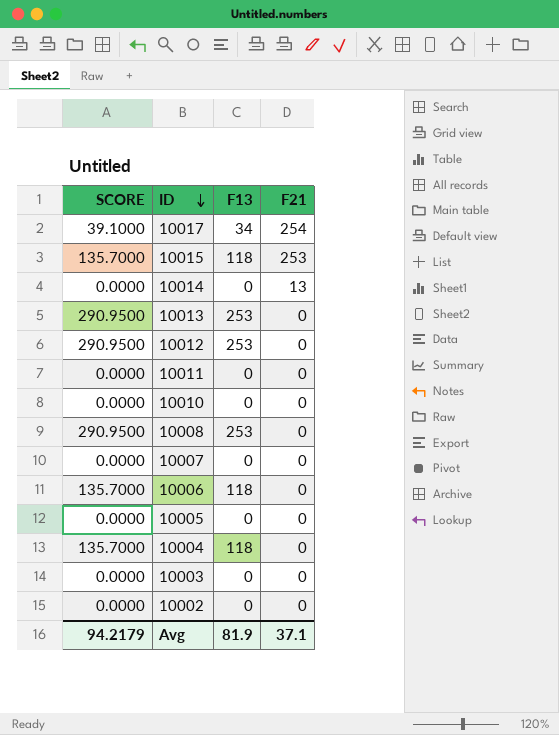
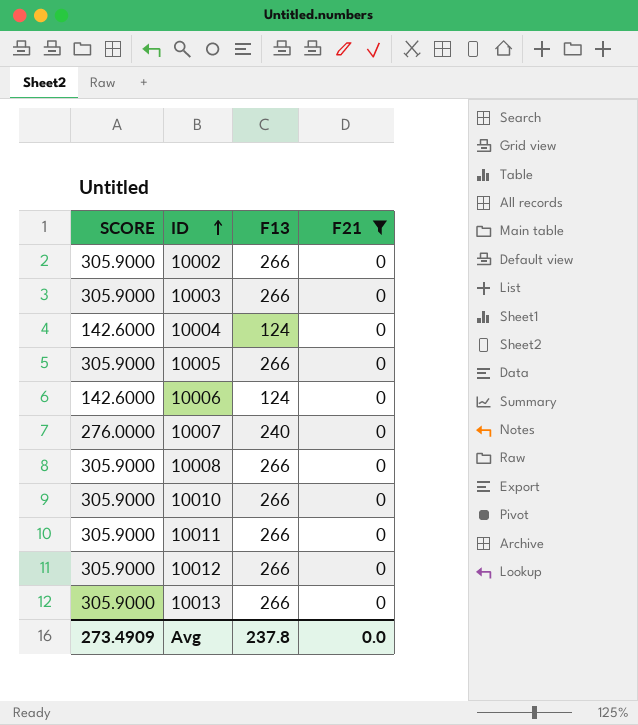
filter: none -> F21 = 0
row order: ID descending -> ID ascending
10002 | SCORE: 0.0000 -> 305.9000
10002 | F13: 0 -> 266
10003 | SCORE: 0.0000 -> 305.9000
10003 | F13: 0 -> 266
10004 | SCORE: 135.7000 -> 142.6000
10004 | F13: 118 -> 124
10005 | SCORE: 0.0000 -> 305.9000
10005 | F13: 0 -> 266
10006 | SCORE: 135.7000 -> 142.6000
10006 | F13: 118 -> 124
10007 | SCORE: 0.0000 -> 276.0000
10007 | F13: 0 -> 240
10008 | SCORE: 290.9500 -> 305.9000
10008 | F13: 253 -> 266
10010 | SCORE: 0.0000 -> 305.9000
10010 | F13: 0 -> 266
10011 | SCORE: 0.0000 -> 305.9000
10011 | F13: 0 -> 266
10012 | SCORE: 290.9500 -> 305.9000
10012 | F13: 253 -> 266
10013 | SCORE: 290.9500 -> 305.9000
10013 | F13: 253 -> 266
Avg | SCORE: 94.2179 -> 273.4909
Avg | F13: 81.9 -> 237.8
Avg | F21: 37.1 -> 0.0

